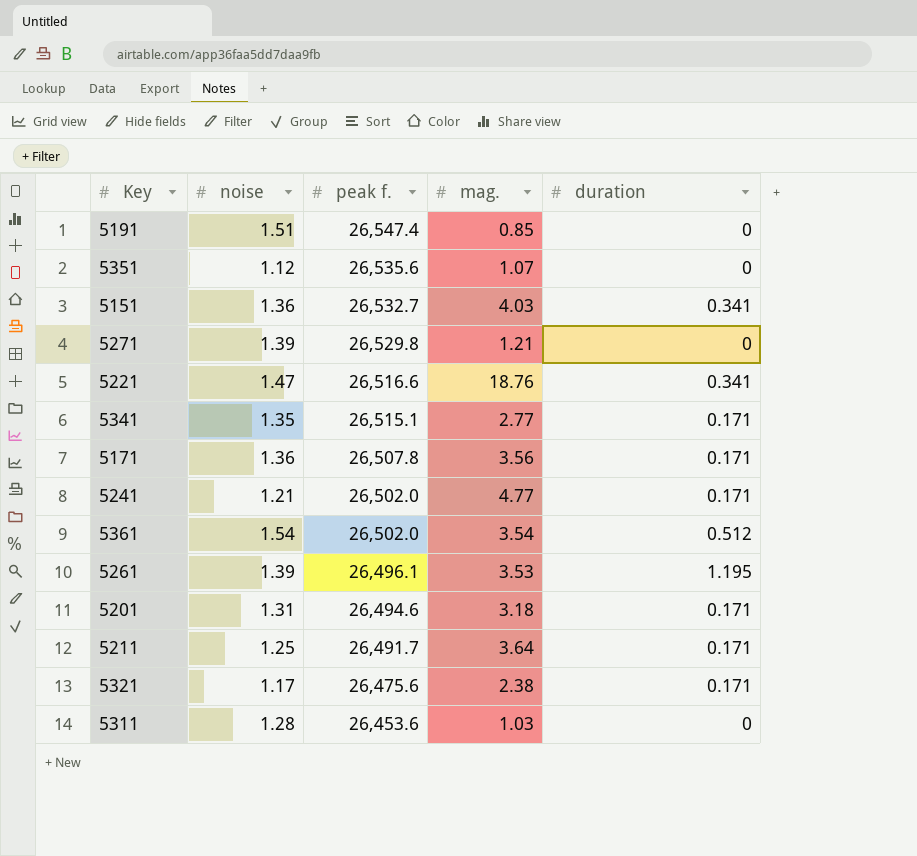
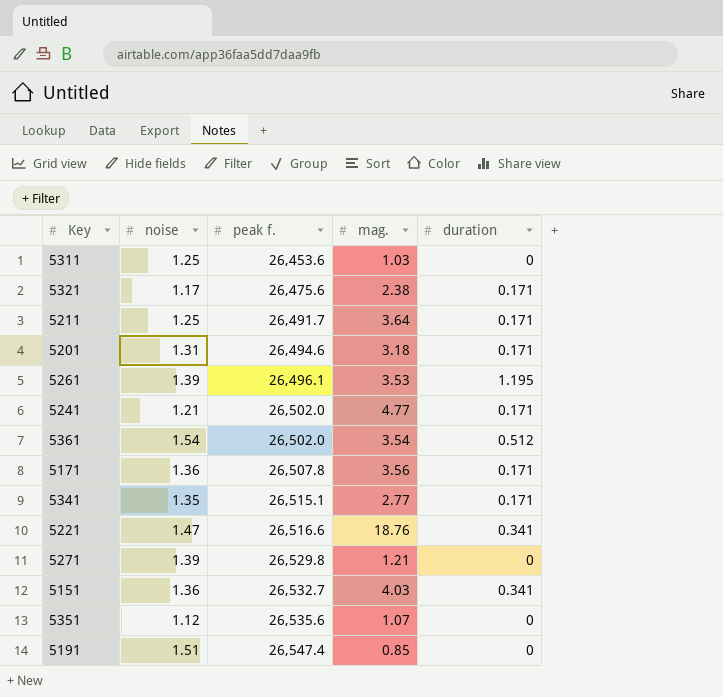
row order: peak f. descending -> peak f. ascending
5311 | noise: 1.28 -> 1.25

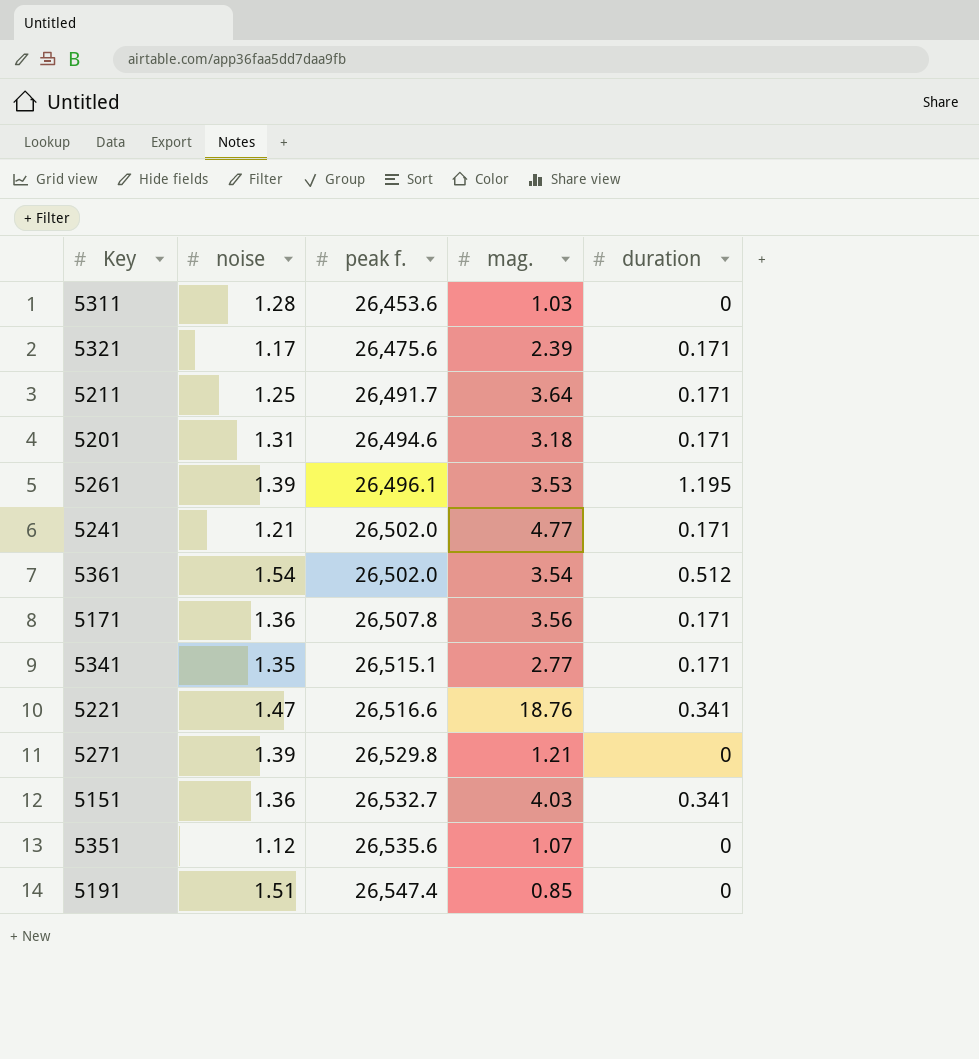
5311 | noise: 1.25 -> 1.28
5321 | mag.: 2.38 -> 2.39

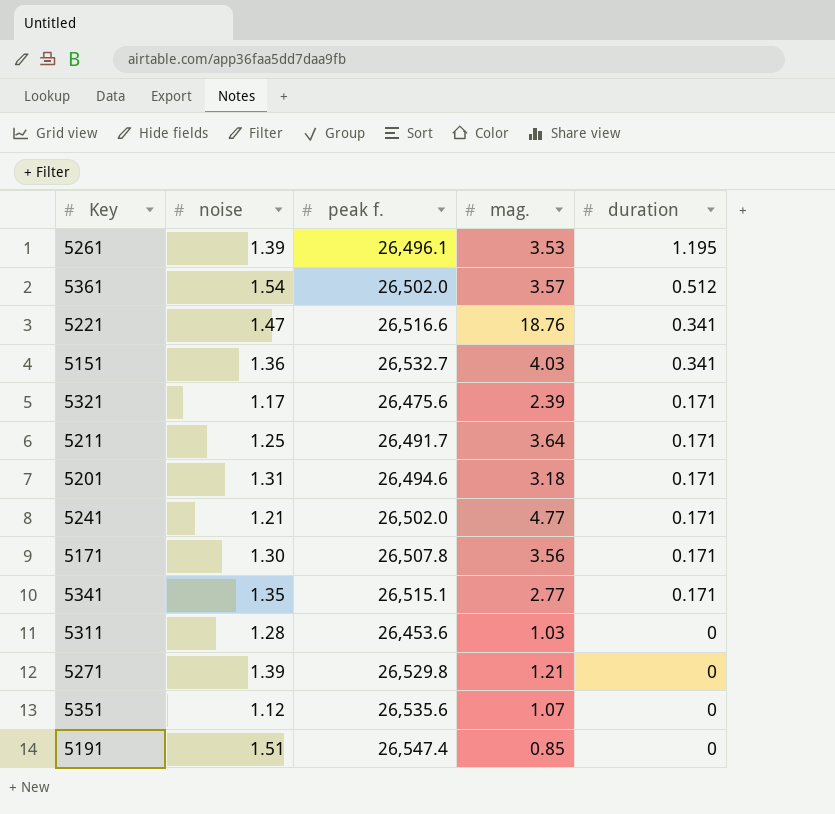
row order: peak f. ascending -> duration descending
5361 | mag.: 3.54 -> 3.57
5171 | noise: 1.36 -> 1.30

